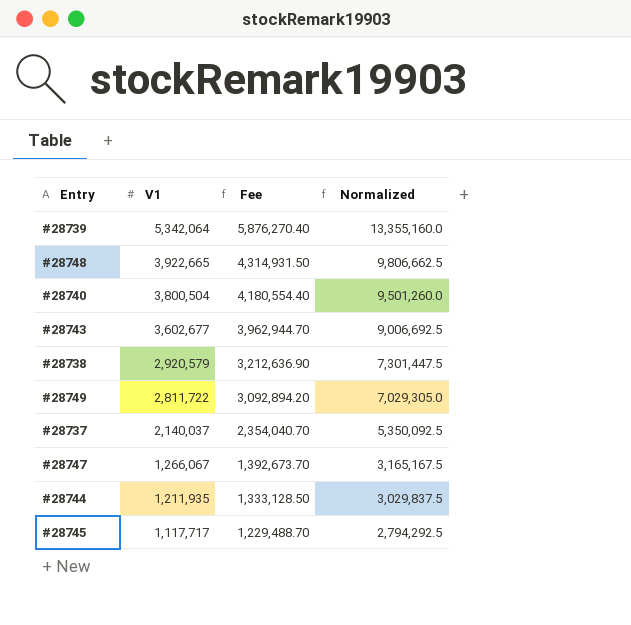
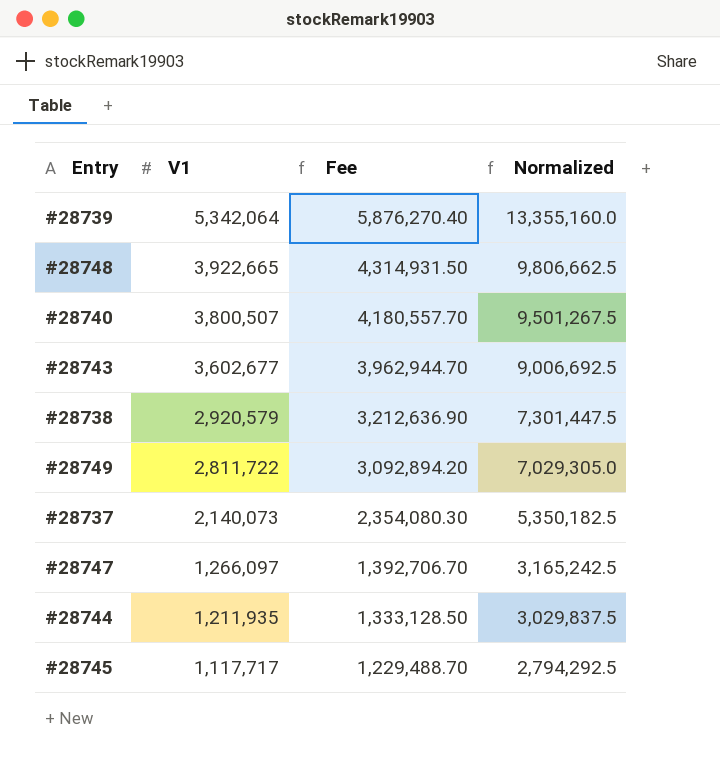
#28740 | V1: 3,800,504 -> 3,800,507
#28740 | Fee: 4,180,554.40 -> 4,180,557.70
#28740 | Normalized: 9,501,260.0 -> 9,501,267.5
#28737 | V1: 2,140,037 -> 2,140,073
#28737 | Fee: 2,354,040.70 -> 2,354,080.30
#28737 | Normalized: 5,350,092.5 -> 5,350,182.5
#28747 | V1: 1,266,067 -> 1,266,097
#28747 | Fee: 1,392,673.70 -> 1,392,706.70
#28747 | Normalized: 3,165,167.5 -> 3,165,242.5

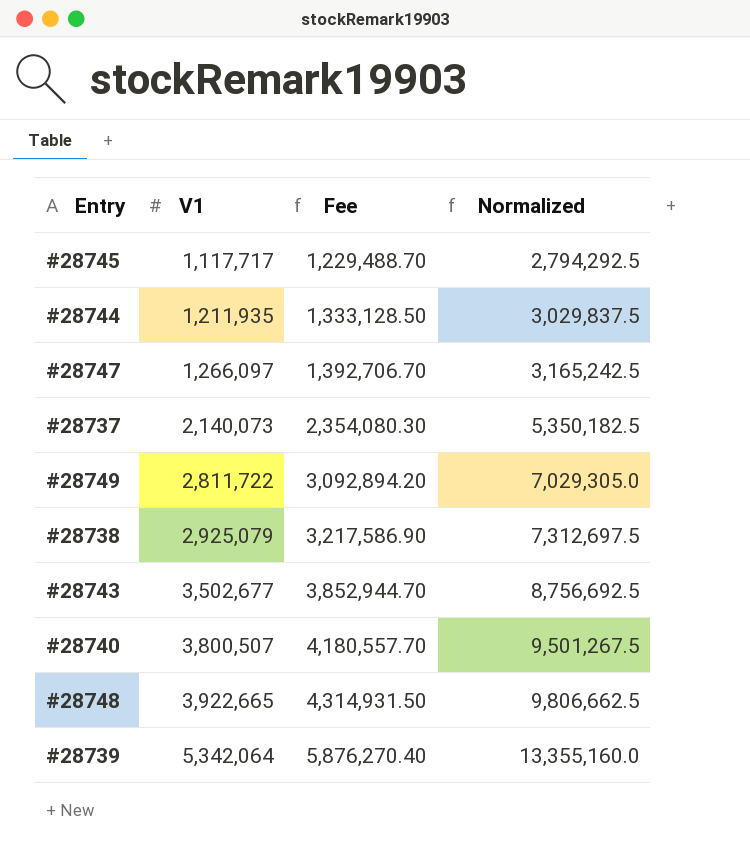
row order: V1 descending -> V1 ascending
#28738 | V1: 2,920,579 -> 2,925,079
#28738 | Fee: 3,212,636.90 -> 3,217,586.90
#28738 | Normalized: 7,301,447.5 -> 7,312,697.5
#28743 | V1: 3,602,677 -> 3,502,677
#28743 | Fee: 3,962,944.70 -> 3,852,944.70
#28743 | Normalized: 9,006,692.5 -> 8,756,692.5

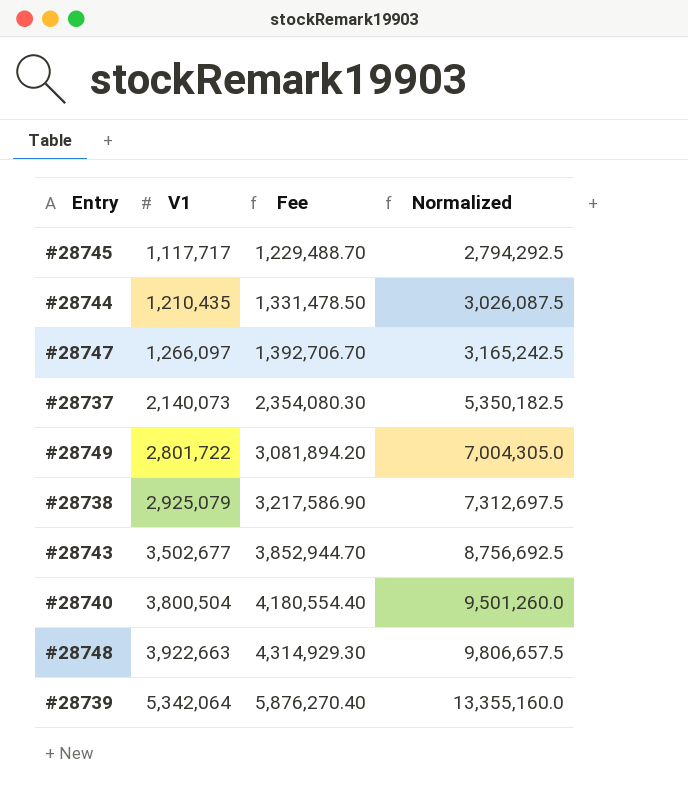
#28744 | V1: 1,211,935 -> 1,210,435
#28744 | Fee: 1,333,128.50 -> 1,331,478.50
#28744 | Normalized: 3,029,837.5 -> 3,026,087.5
#28749 | V1: 2,811,722 -> 2,801,722
#28749 | Fee: 3,092,894.20 -> 3,081,894.20
#28749 | Normalized: 7,029,305.0 -> 7,004,305.0
#28740 | V1: 3,800,507 -> 3,800,504
#28740 | Fee: 4,180,557.70 -> 4,180,554.40
#28740 | Normalized: 9,501,267.5 -> 9,501,260.0
#28748 | V1: 3,922,665 -> 3,922,663
#28748 | Fee: 4,314,931.50 -> 4,314,929.30
#28748 | Normalized: 9,806,662.5 -> 9,806,657.5

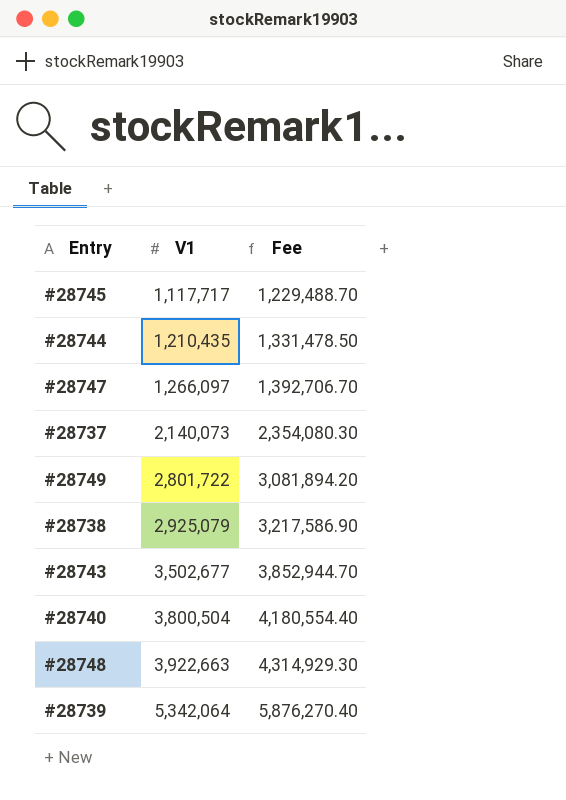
column Normalized | formula: [V1] * 2.5 -> none

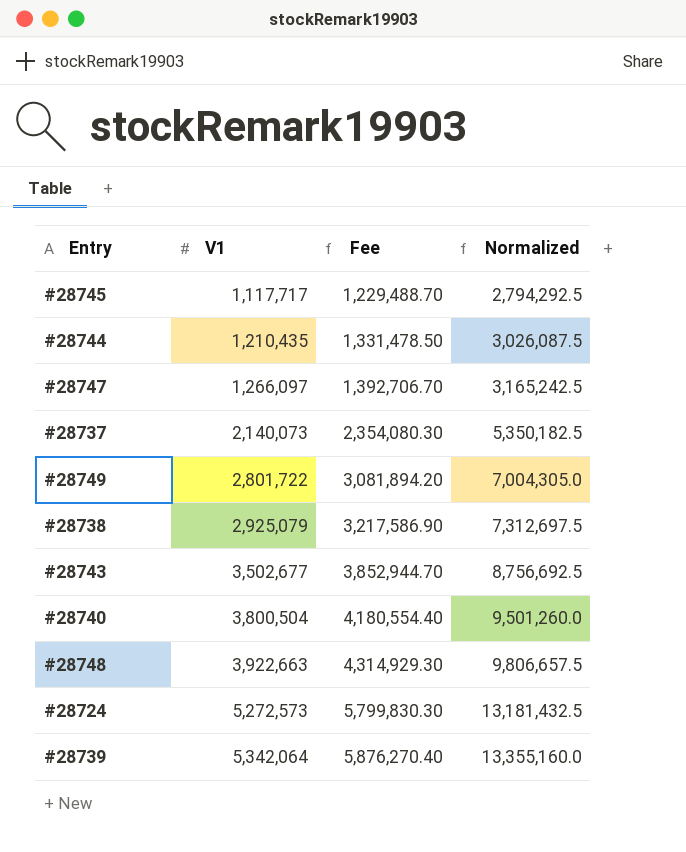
column Normalized | formula: none -> [V1] * 2.5
row #28724: none -> 5,272,573 | 5,799,830.30 | 13,181,432.5

